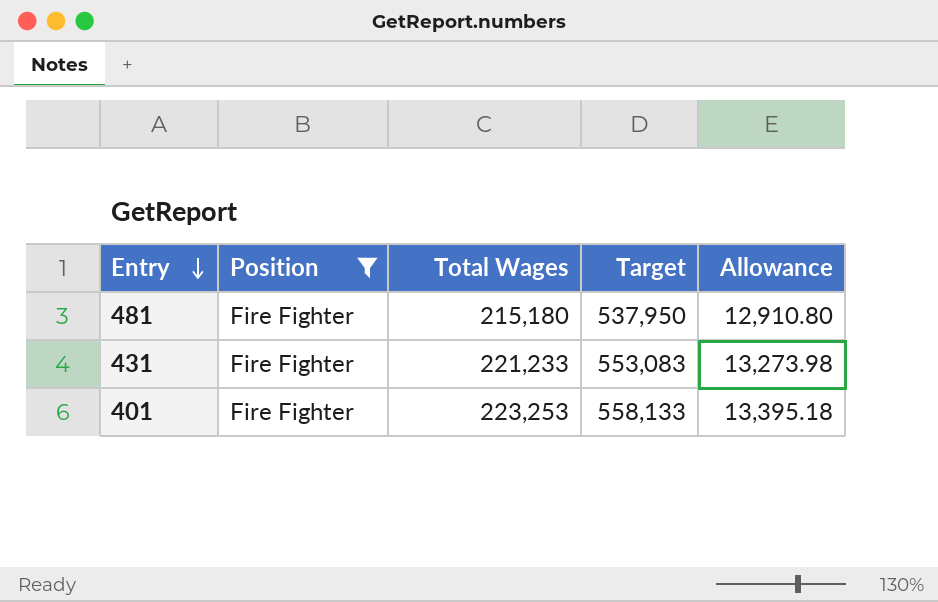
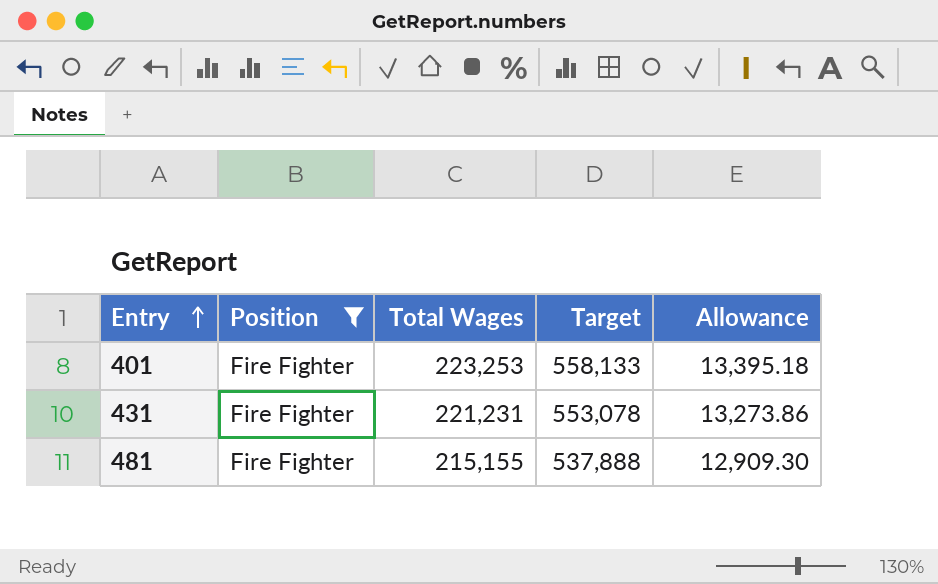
row order: Entry descending -> Entry ascending
431 | Total Wages: 221,233 -> 221,231
431 | Target: 553,083 -> 553,078
431 | Allowance: 13,273.98 -> 13,273.86
481 | Total Wages: 215,180 -> 215,155
481 | Target: 537,950 -> 537,888
481 | Allowance: 12,910.80 -> 12,909.30

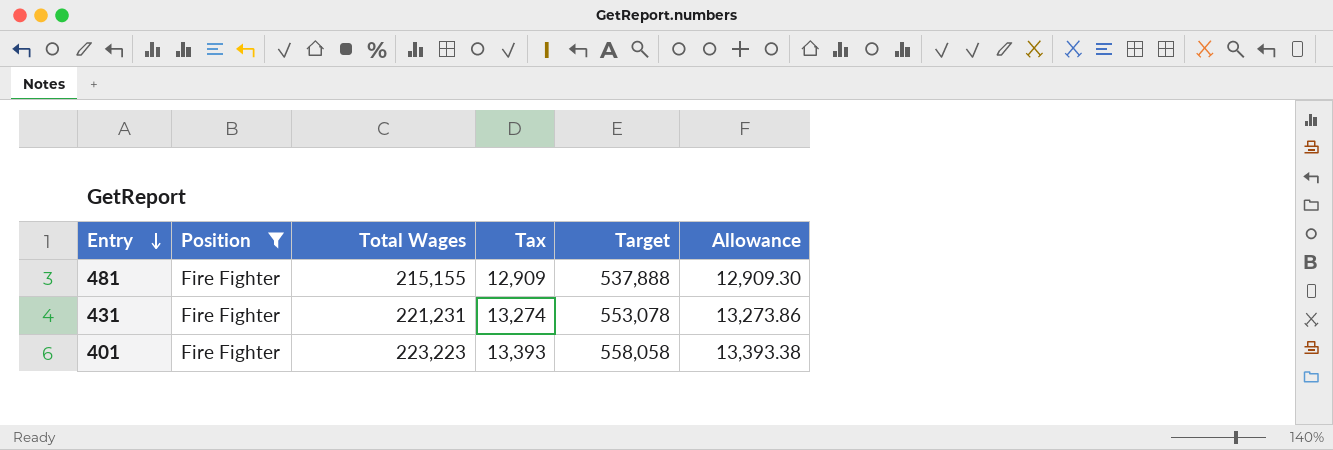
row order: Entry ascending -> Entry descending
column Tax | formula: none -> [Total Wages] * 0.06
401 | Total Wages: 223,253 -> 223,223
401 | Target: 558,133 -> 558,058
401 | Allowance: 13,395.18 -> 13,393.38

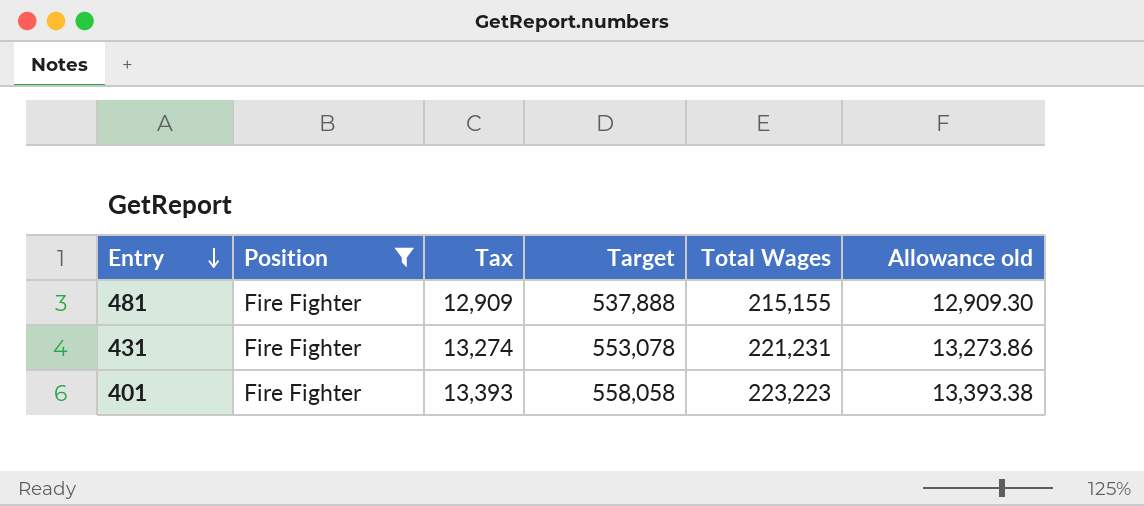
column Total Wages | position: 3 -> 5
column name: Allowance -> Allowance old

